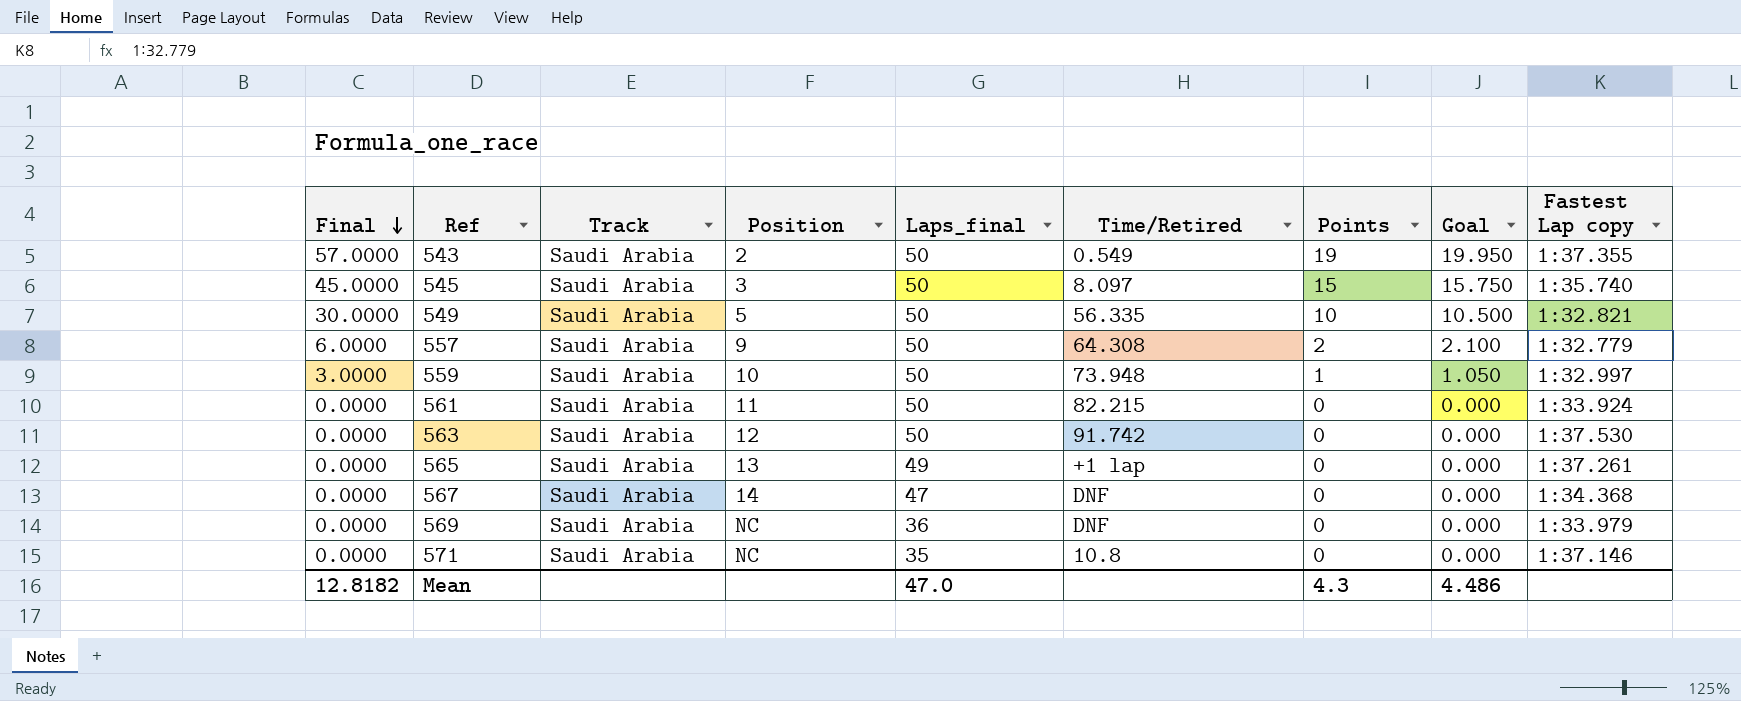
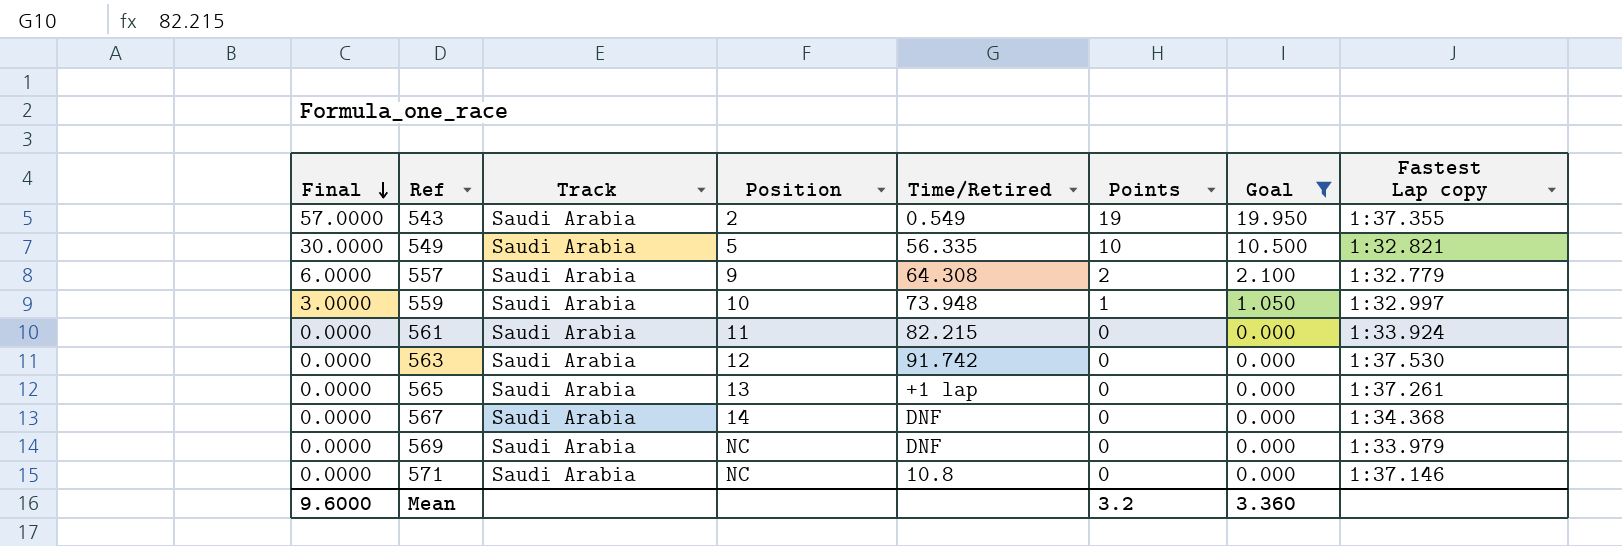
filter: none -> Goal != 15.750
column Laps_final | position: 5 -> none
Mean | Final: 12.8182 -> 9.6000
Mean | Points: 4.3 -> 3.2
Mean | Goal: 4.486 -> 3.360

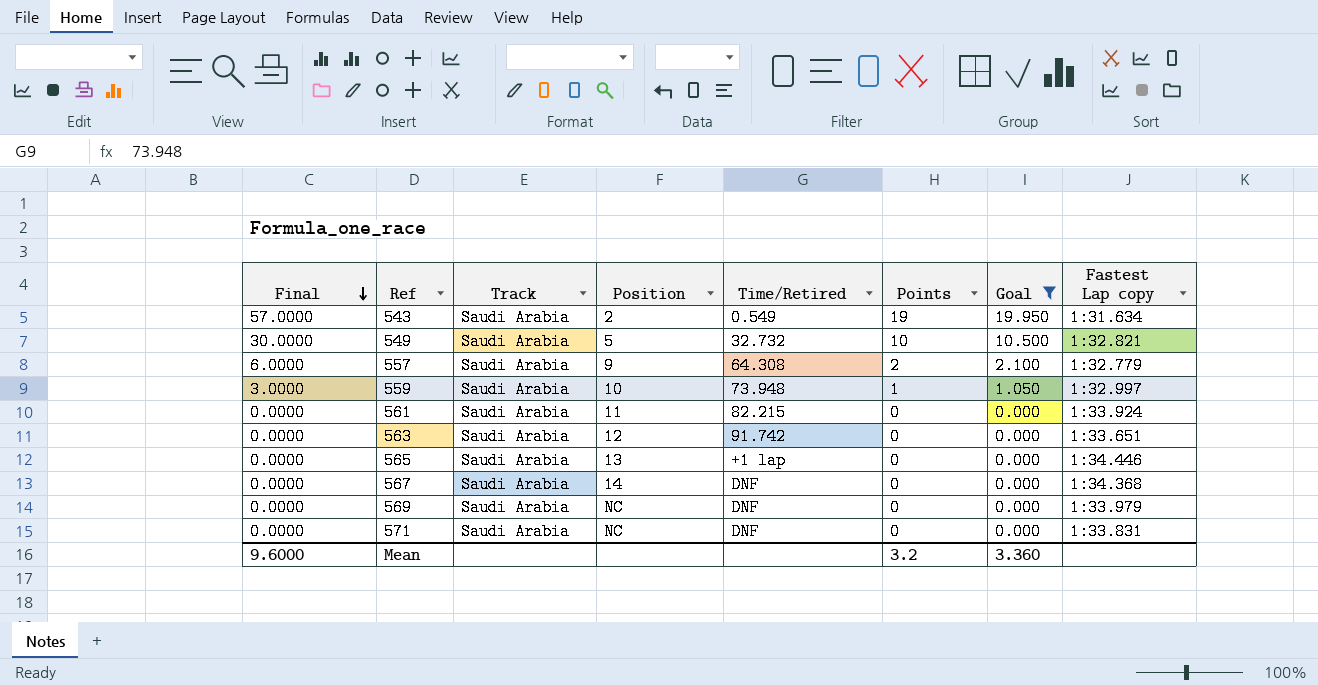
543 | Fastest Lap copy: 1:37.355 -> 1:31.634
549 | Time/Retired: 56.335 -> 32.732
563 | Fastest Lap copy: 1:37.530 -> 1:33.651
565 | Fastest Lap copy: 1:37.261 -> 1:34.446
571 | Time/Retired: 10.8 -> DNF
571 | Fastest Lap copy: 1:37.146 -> 1:33.831

